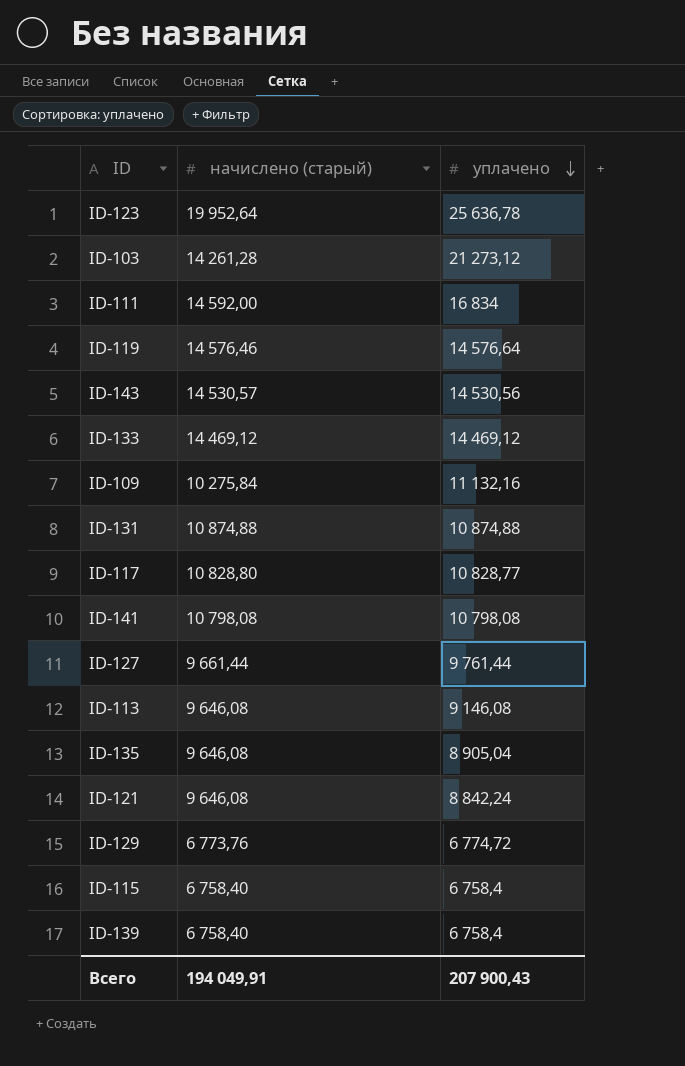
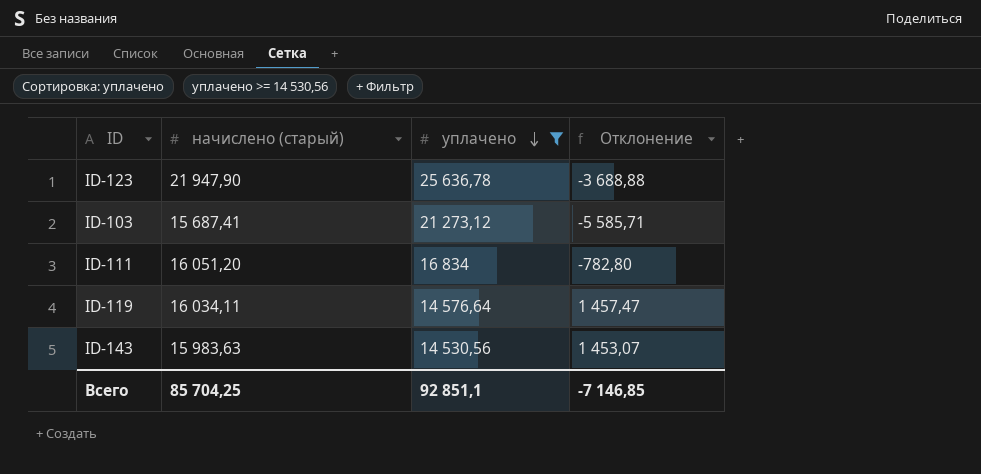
filter: none -> уплачено >= 14 530,56
column Отклонение | formula: none -> [начислено (старый)] - [уплачено]
ID-123 | начислено (старый): 19 952,64 -> 21 947,90
ID-103 | начислено (старый): 14 261,28 -> 15 687,41
ID-111 | начислено (старый): 14 592,00 -> 16 051,20
ID-119 | начислено (старый): 14 576,46 -> 16 034,11
ID-143 | начислено (старый): 14 530,57 -> 15 983,63
Всего | начислено (старый): 194 049,91 -> 85 704,25
Всего | уплачено: 207 900,43 -> 92 851,1

